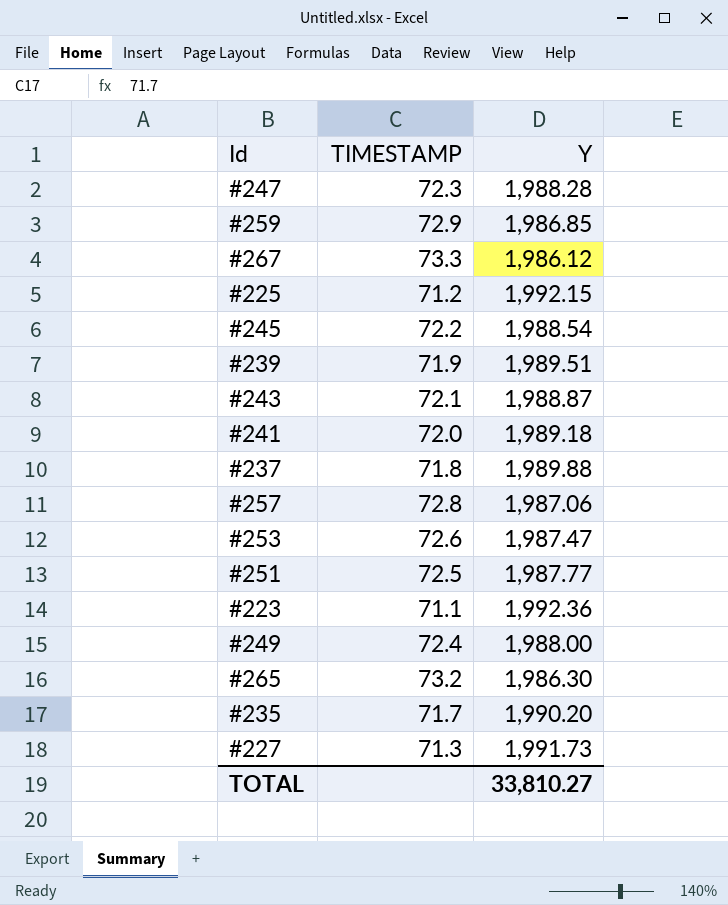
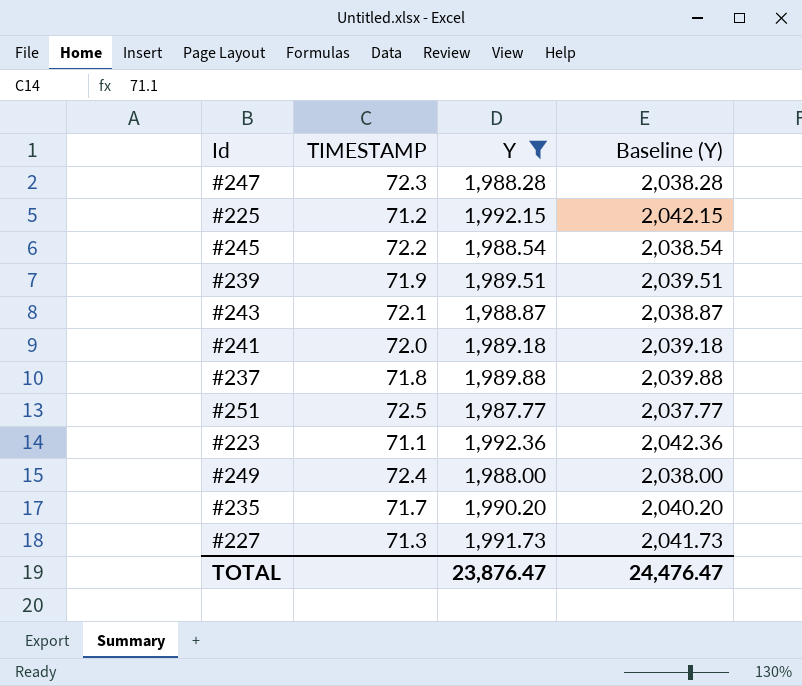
filter: none -> Y >= 1,987.77
column Baseline (Y) | formula: none -> [Y] + 50
TOTAL | Y: 33,810.27 -> 23,876.47

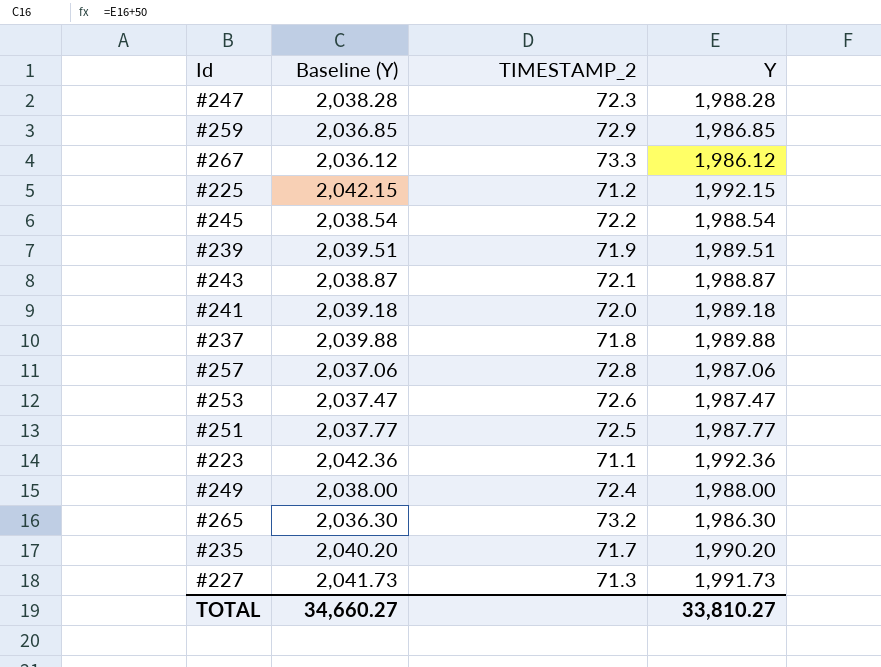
filter: Y >= 1,987.77 -> none
column Baseline (Y) | position: 4 -> 2
column name: TIMESTAMP -> TIMESTAMP_2
TOTAL | Baseline (Y): 24,476.47 -> 34,660.27
TOTAL | Y: 23,876.47 -> 33,810.27

